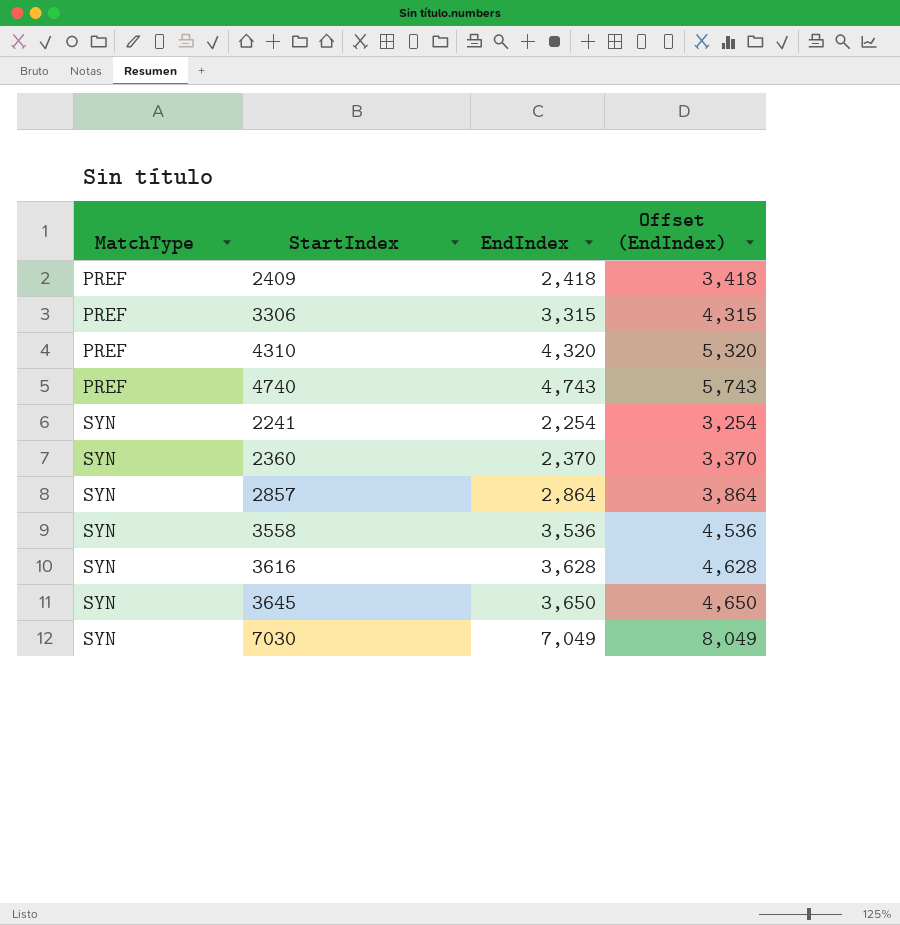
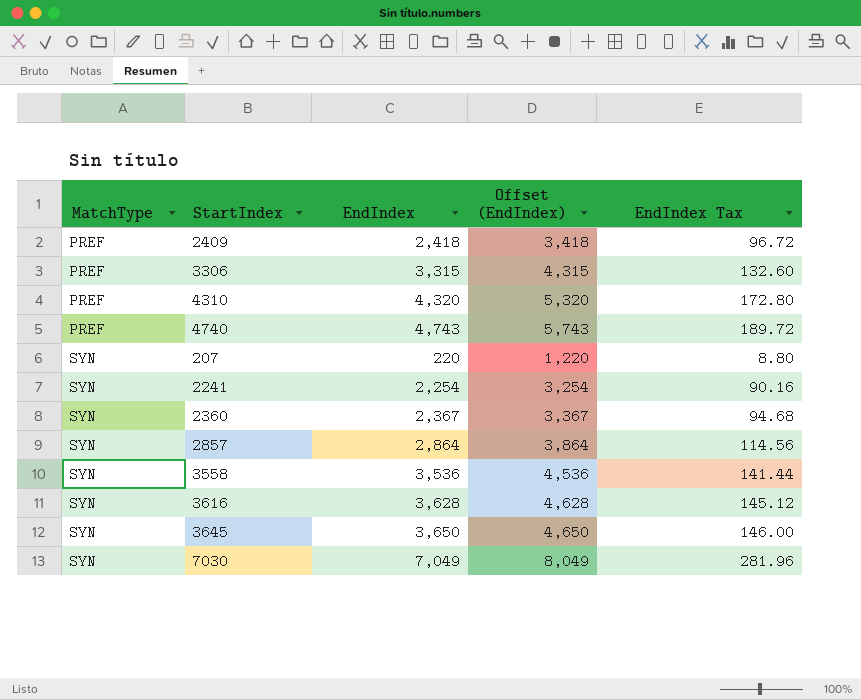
column EndIndex Tax | formula: none -> [EndIndex] * 0.04
row 207: none -> SYN | 220 | 1,220 | 8.80
2360 | EndIndex: 2,370 -> 2,367
2360 | Offset (EndIndex): 3,370 -> 3,367

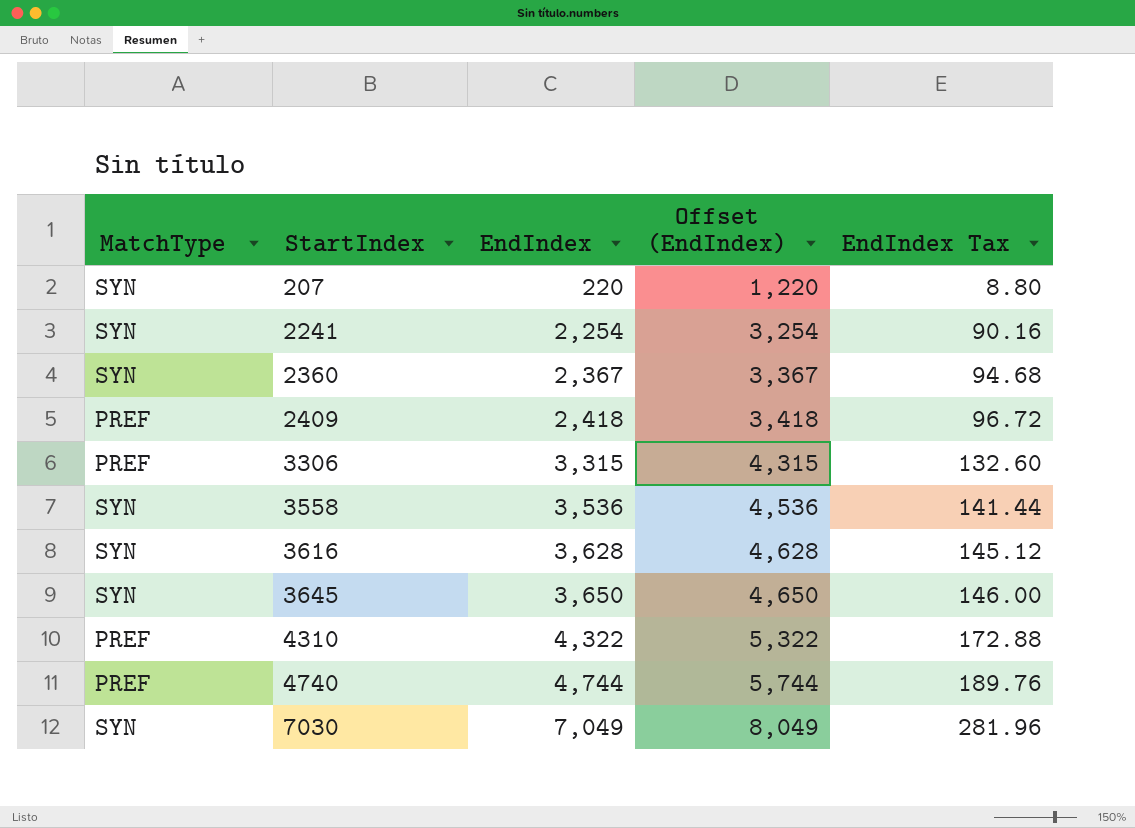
row order: MatchType ascending -> StartIndex ascending
row 2857: SYN | 2,864 | 3,864 | 114.56 -> none
4310 | EndIndex: 4,320 -> 4,322
4310 | Offset (EndIndex): 5,320 -> 5,322
4310 | EndIndex Tax: 172.80 -> 172.88
4740 | EndIndex: 4,743 -> 4,744
4740 | Offset (EndIndex): 5,743 -> 5,744
4740 | EndIndex Tax: 189.72 -> 189.76

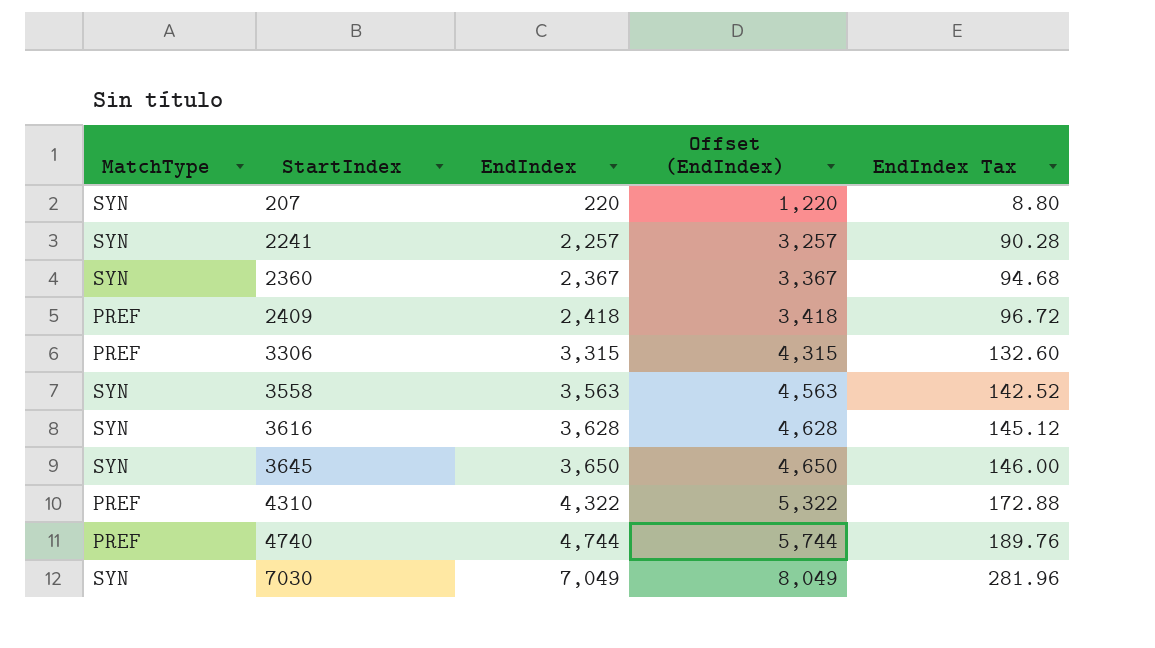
2241 | EndIndex: 2,254 -> 2,257
2241 | Offset (EndIndex): 3,254 -> 3,257
2241 | EndIndex Tax: 90.16 -> 90.28
3558 | EndIndex: 3,536 -> 3,563
3558 | Offset (EndIndex): 4,536 -> 4,563
3558 | EndIndex Tax: 141.44 -> 142.52

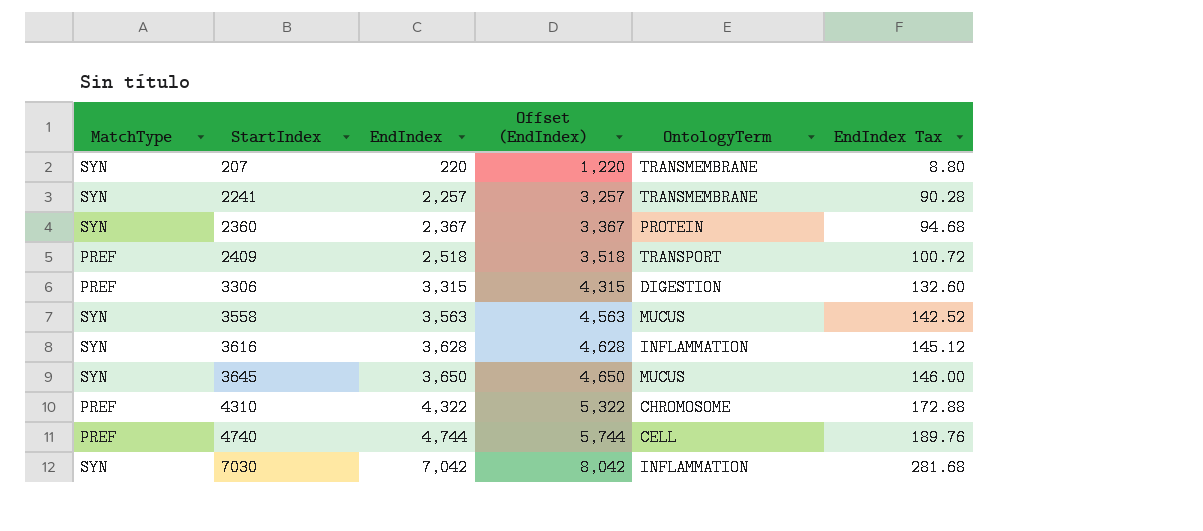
column OntologyTerm | position: none -> 5
2409 | EndIndex: 2,418 -> 2,518
2409 | Offset (EndIndex): 3,418 -> 3,518
2409 | EndIndex Tax: 96.72 -> 100.72
7030 | EndIndex: 7,049 -> 7,042
7030 | Offset (EndIndex): 8,049 -> 8,042
7030 | EndIndex Tax: 281.96 -> 281.68

